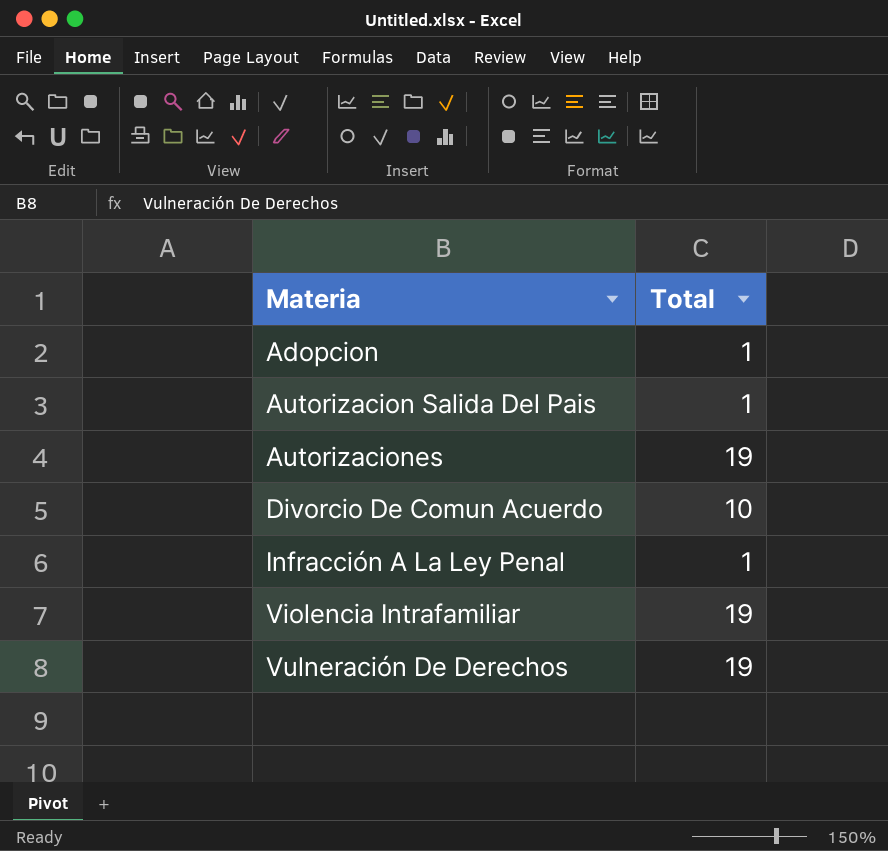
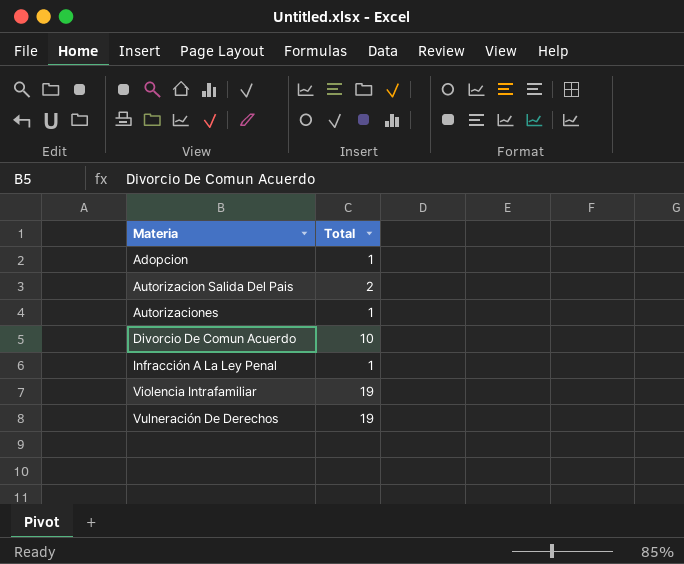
Autorizacion Salida Del Pais | Total: 1 -> 2
Autorizaciones | Total: 19 -> 1

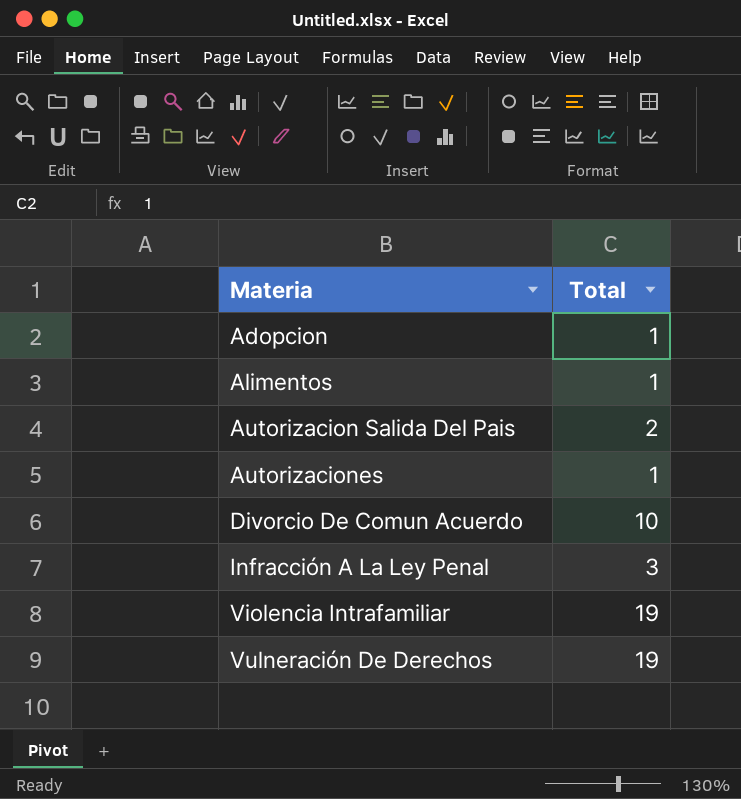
row Alimentos: none -> 1
Infracción A La Ley Penal | Total: 1 -> 3

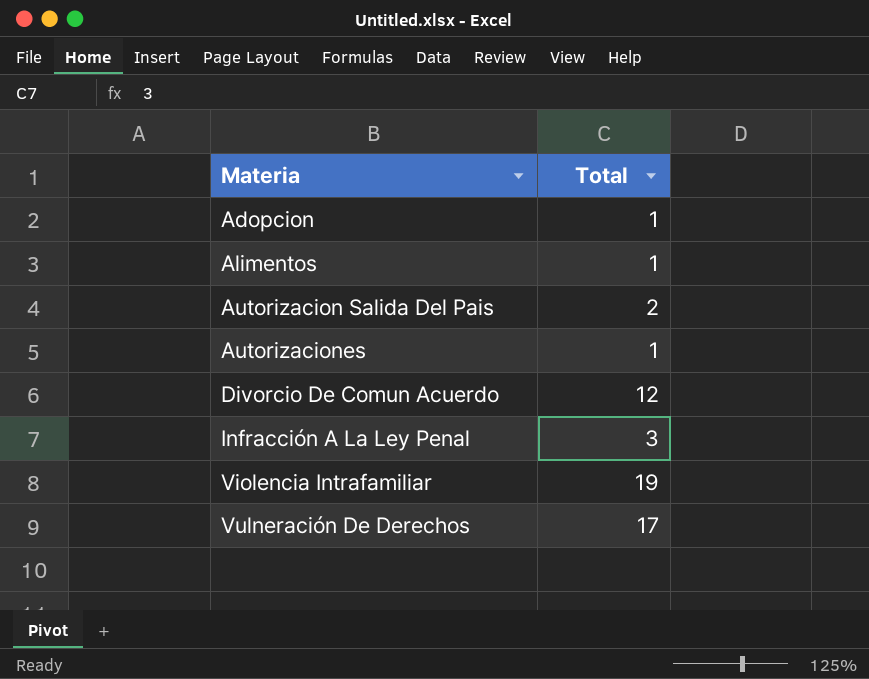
Divorcio De Comun Acuerdo | Total: 10 -> 12
Vulneración De Derechos | Total: 19 -> 17

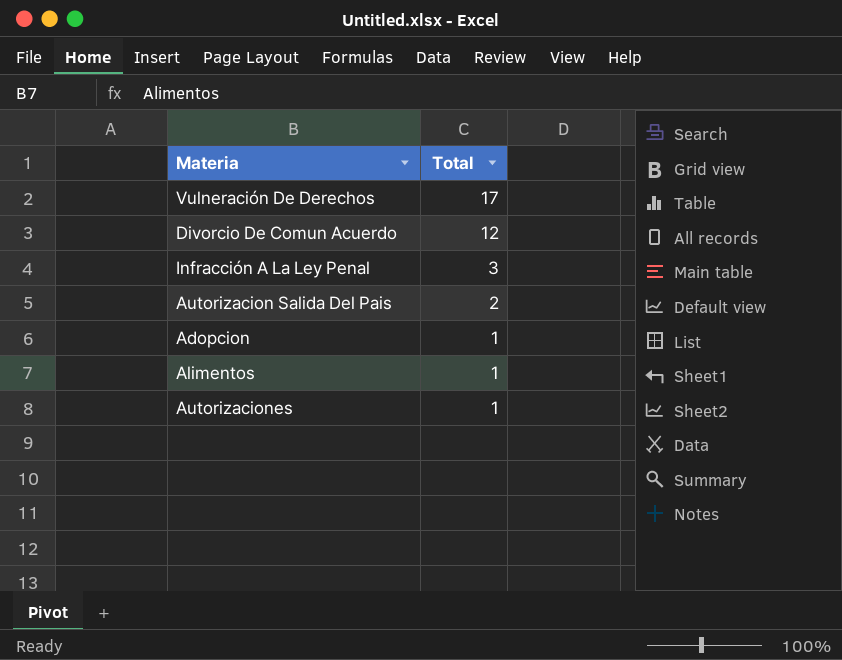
row order: Materia ascending -> Total descending
row Violencia Intrafamiliar: 19 -> none

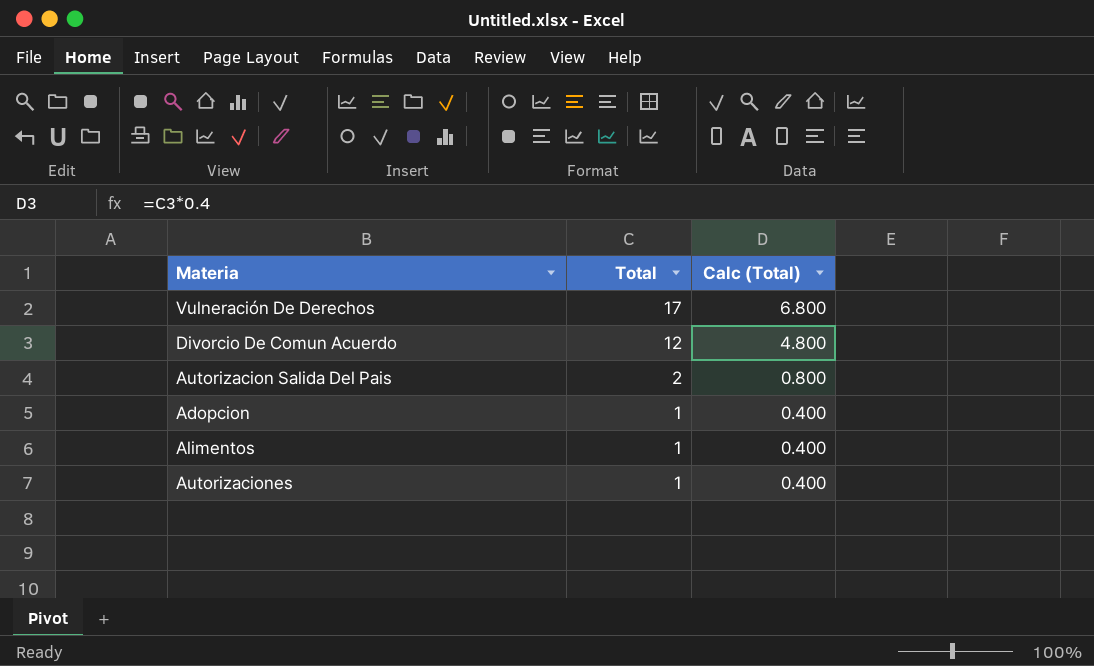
column Calc (Total) | formula: none -> [Total] * 0.4
row Infracción A La Ley Penal: 3 -> none

